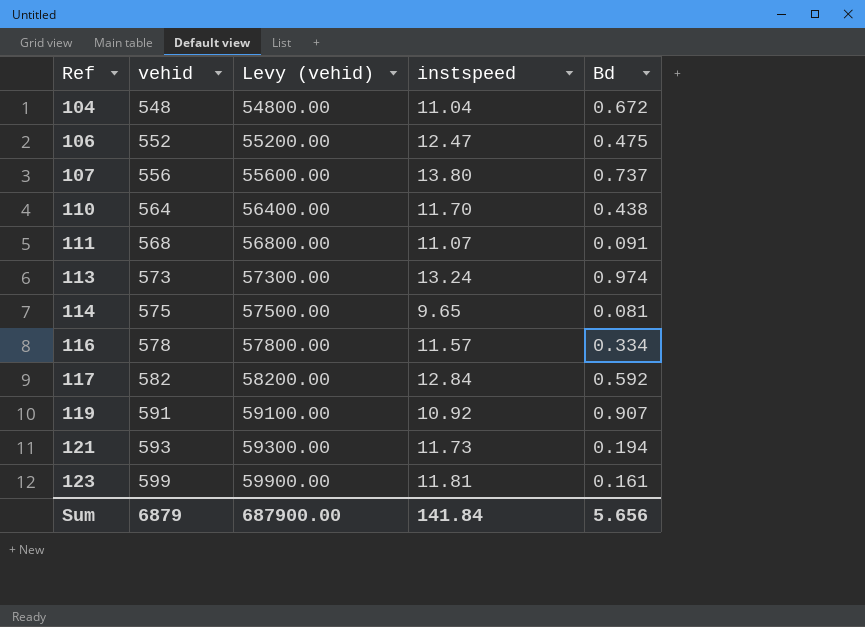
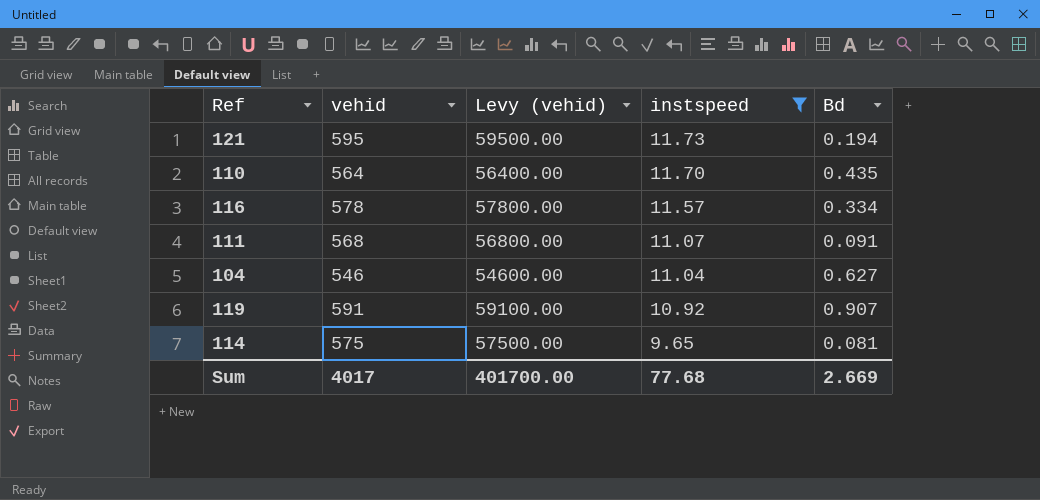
filter: none -> instspeed <= 11.73
row order: Ref ascending -> instspeed descending
121 | vehid: 593 -> 595
121 | Levy (vehid): 59300.00 -> 59500.00
110 | Bd: 0.438 -> 0.435
104 | vehid: 548 -> 546
104 | Levy (vehid): 54800.00 -> 54600.00
104 | Bd: 0.672 -> 0.627
Sum | vehid: 6879 -> 4017
Sum | Levy (vehid): 687900.00 -> 401700.00
Sum | instspeed: 141.84 -> 77.68
Sum | Bd: 5.656 -> 2.669

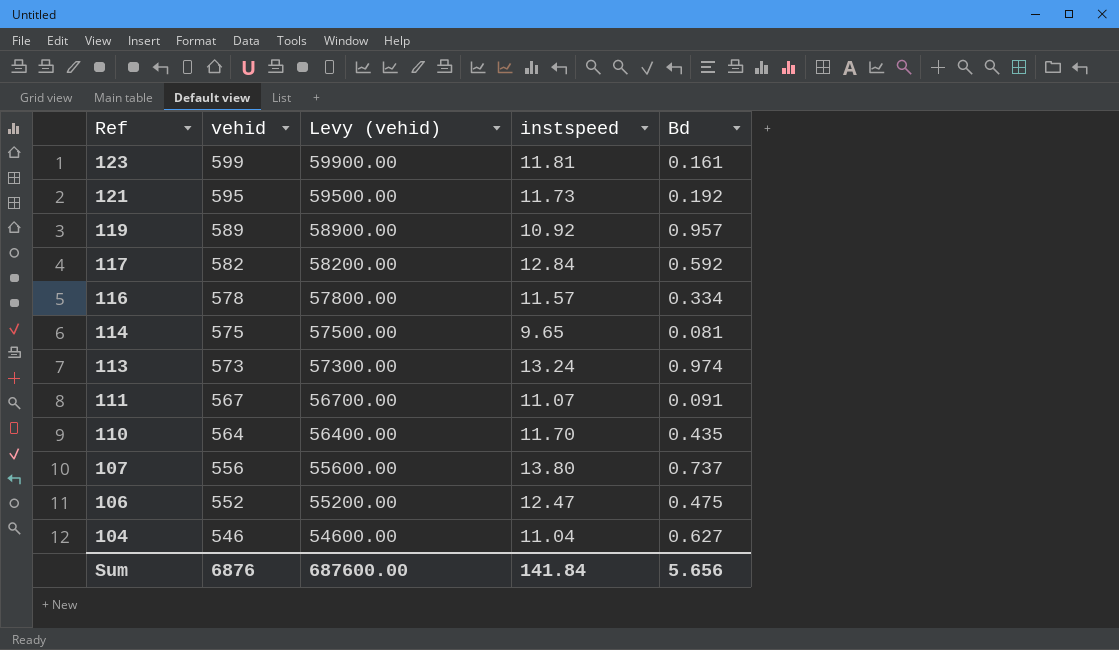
filter: instspeed <= 11.73 -> none
row order: instspeed descending -> Ref descending
121 | Bd: 0.194 -> 0.192
119 | vehid: 591 -> 589
119 | Levy (vehid): 59100.00 -> 58900.00
119 | Bd: 0.907 -> 0.957
111 | vehid: 568 -> 567
111 | Levy (vehid): 56800.00 -> 56700.00
Sum | vehid: 4017 -> 6876
Sum | Levy (vehid): 401700.00 -> 687600.00
Sum | instspeed: 77.68 -> 141.84
Sum | Bd: 2.669 -> 5.656

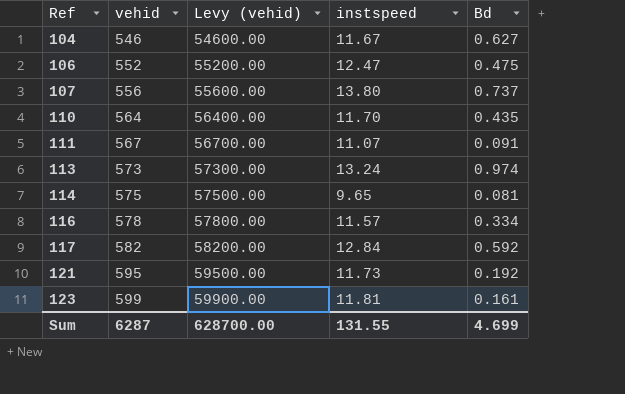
row order: Ref descending -> Ref ascending
row 119: 589 | 58900.00 | 10.92 | 0.957 -> none
104 | instspeed: 11.04 -> 11.67
Sum | vehid: 6876 -> 6287
Sum | Levy (vehid): 687600.00 -> 628700.00
Sum | instspeed: 141.84 -> 131.55
Sum | Bd: 5.656 -> 4.699

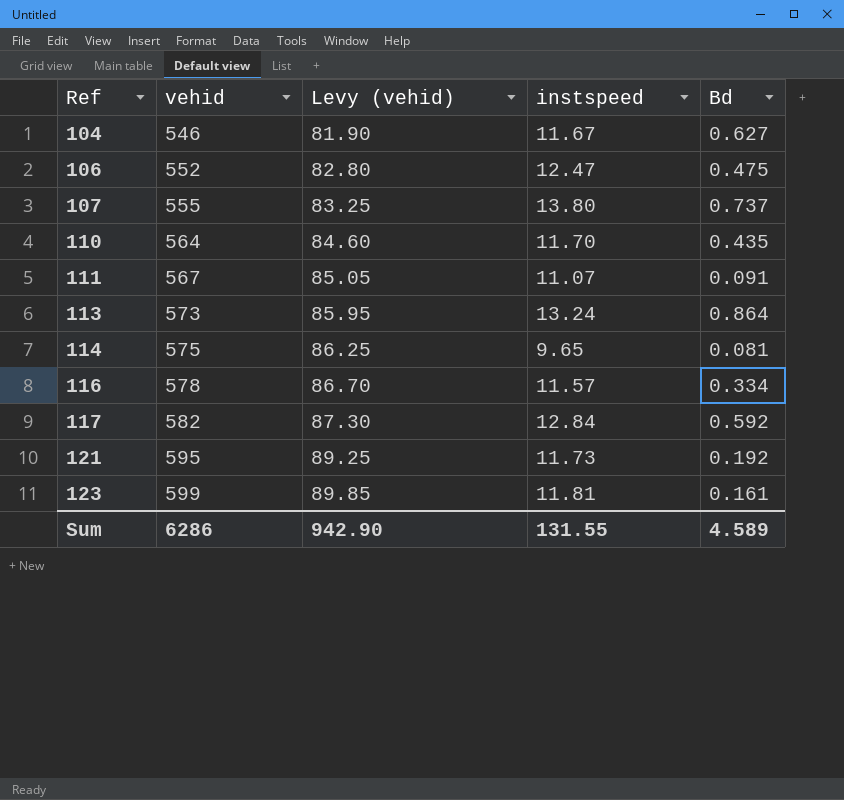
column Levy (vehid) | formula: [vehid] * 100 -> [vehid] * 0.15
107 | vehid: 556 -> 555
113 | Bd: 0.974 -> 0.864
Sum | vehid: 6287 -> 6286
Sum | Levy (vehid): 628700.00 -> 942.90
Sum | Bd: 4.699 -> 4.589

